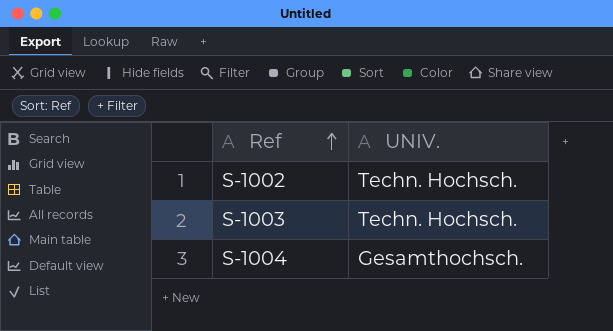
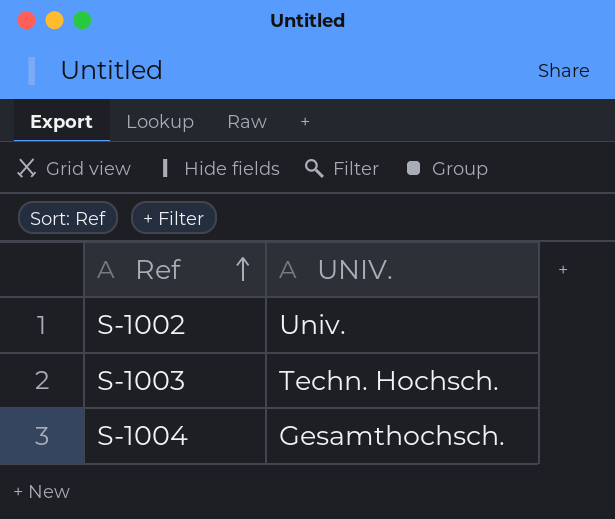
S-1002 | UNIV.: Techn. Hochsch. -> Univ.

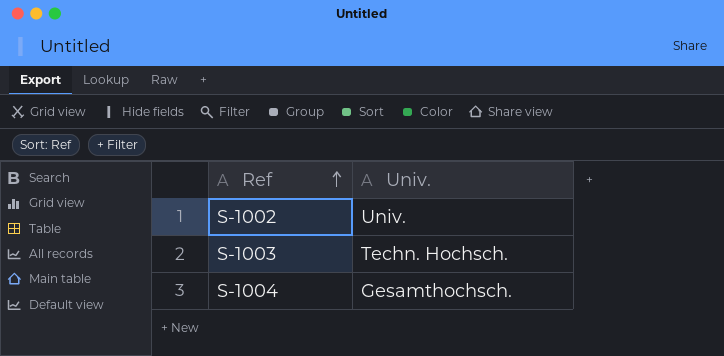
column name: UNIV. -> Univ.

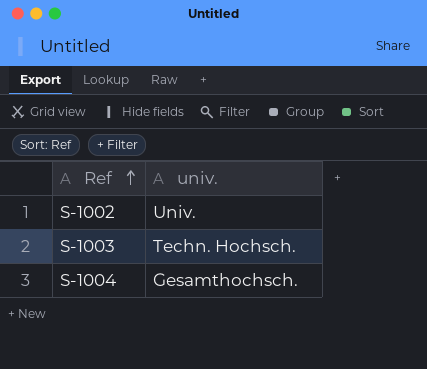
column name: Univ. -> univ.

